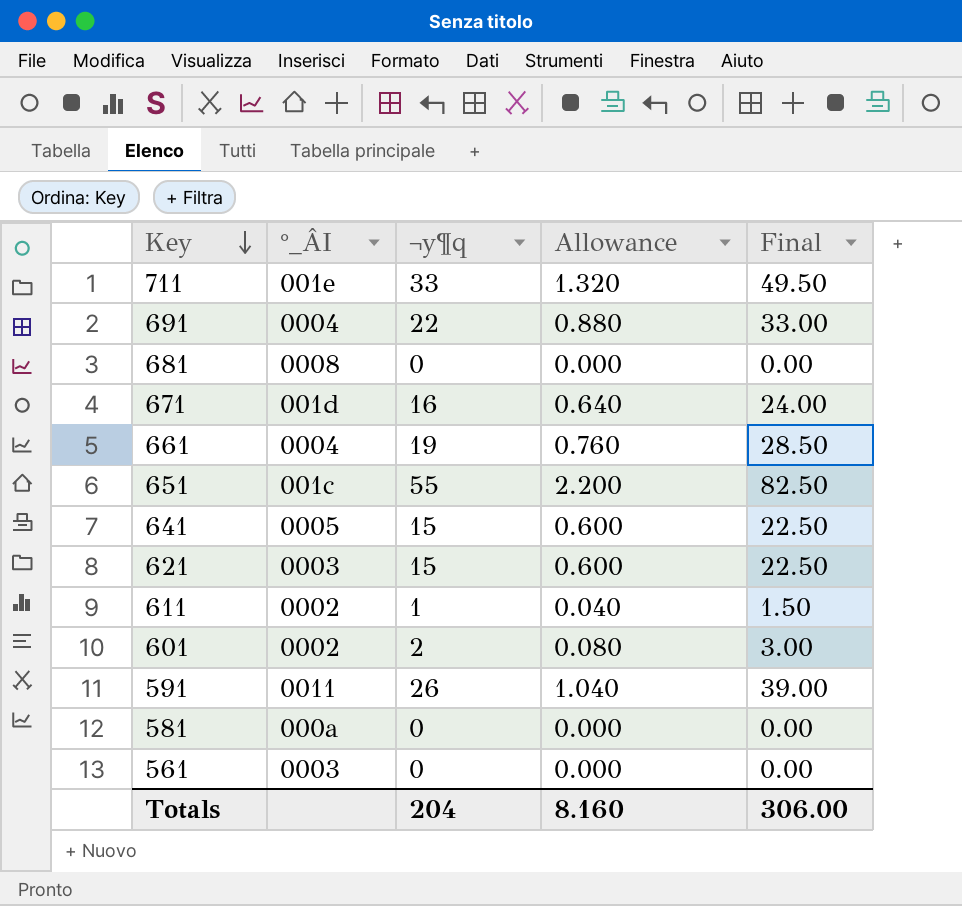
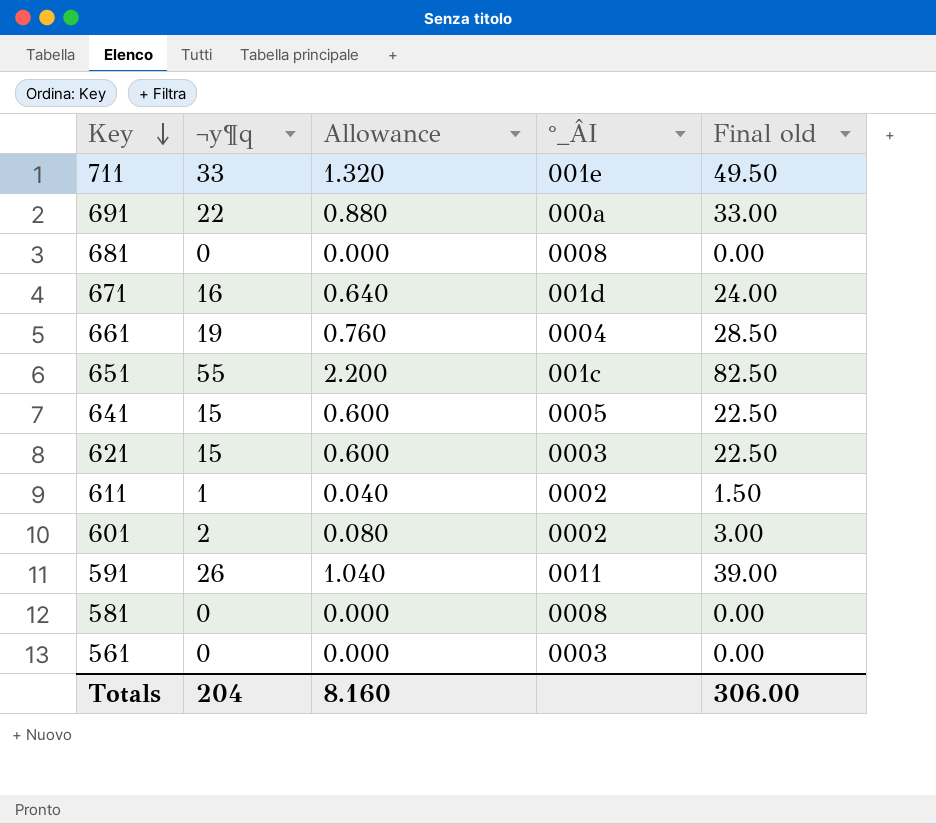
column °_ÂI | position: 2 -> 4
column name: Final -> Final old
691 | °_ÂI: 0004 -> 000a
581 | °_ÂI: 000a -> 0008

